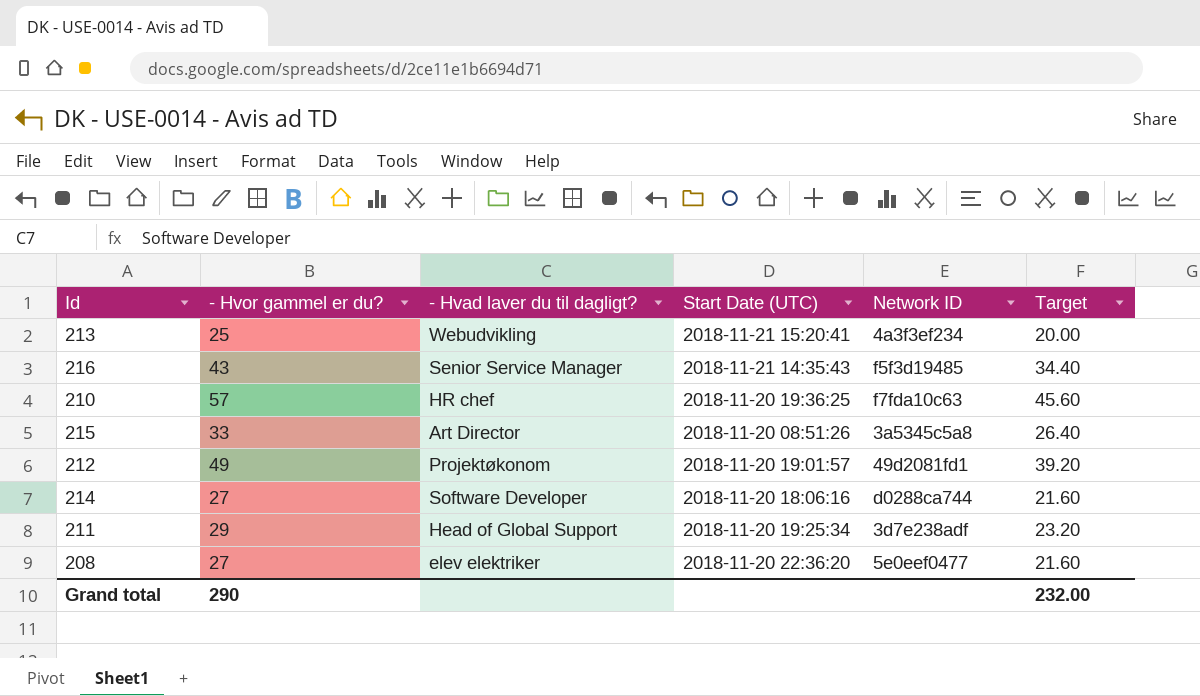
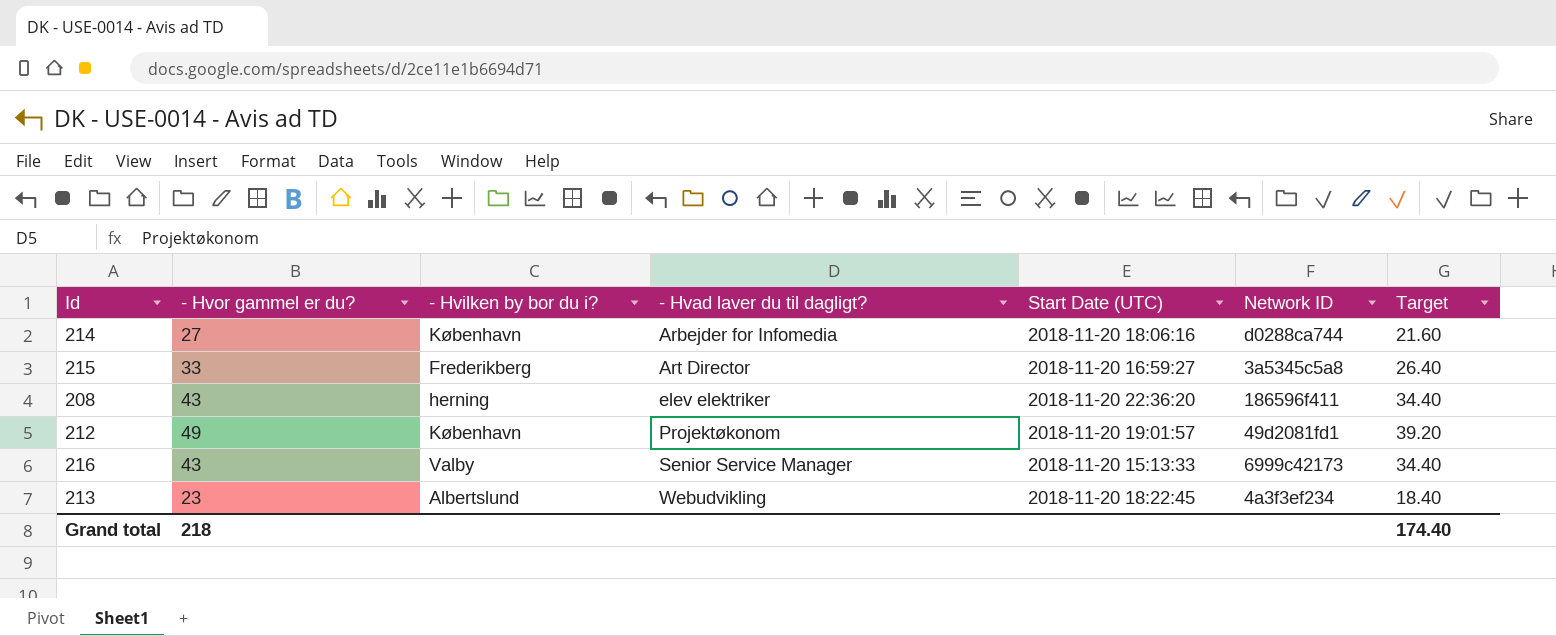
row order: none -> - Hvad laver du til dagligt? ascending
column - Hvilken by bor du i? | position: none -> 3
row 210: 57 | HR chef | 2018-11-20 19:36:25 | f7fda10c63 | 45.60 -> none
row 211: 29 | Head of Global Support | 2018-11-20 19:25:34 | 3d7e238adf | 23.20 -> none
214 | - Hvad laver du til dagligt?: Software Developer -> Arbejder for Infomedia
215 | Start Date (UTC): 2018-11-20 08:51:26 -> 2018-11-20 16:59:27
208 | - Hvor gammel er du?: 27 -> 43
208 | Network ID: 5e0eef0477 -> 186596f411
208 | Target: 21.60 -> 34.40
216 | Start Date (UTC): 2018-11-21 14:35:43 -> 2018-11-20 15:13:33
216 | Network ID: f5f3d19485 -> 6999c42173
213 | - Hvor gammel er du?: 25 -> 23
213 | Start Date (UTC): 2018-11-21 15:20:41 -> 2018-11-20 18:22:45
213 | Target: 20.00 -> 18.40
Grand total | - Hvor gammel er du?: 290 -> 218
Grand total | Target: 232.00 -> 174.40

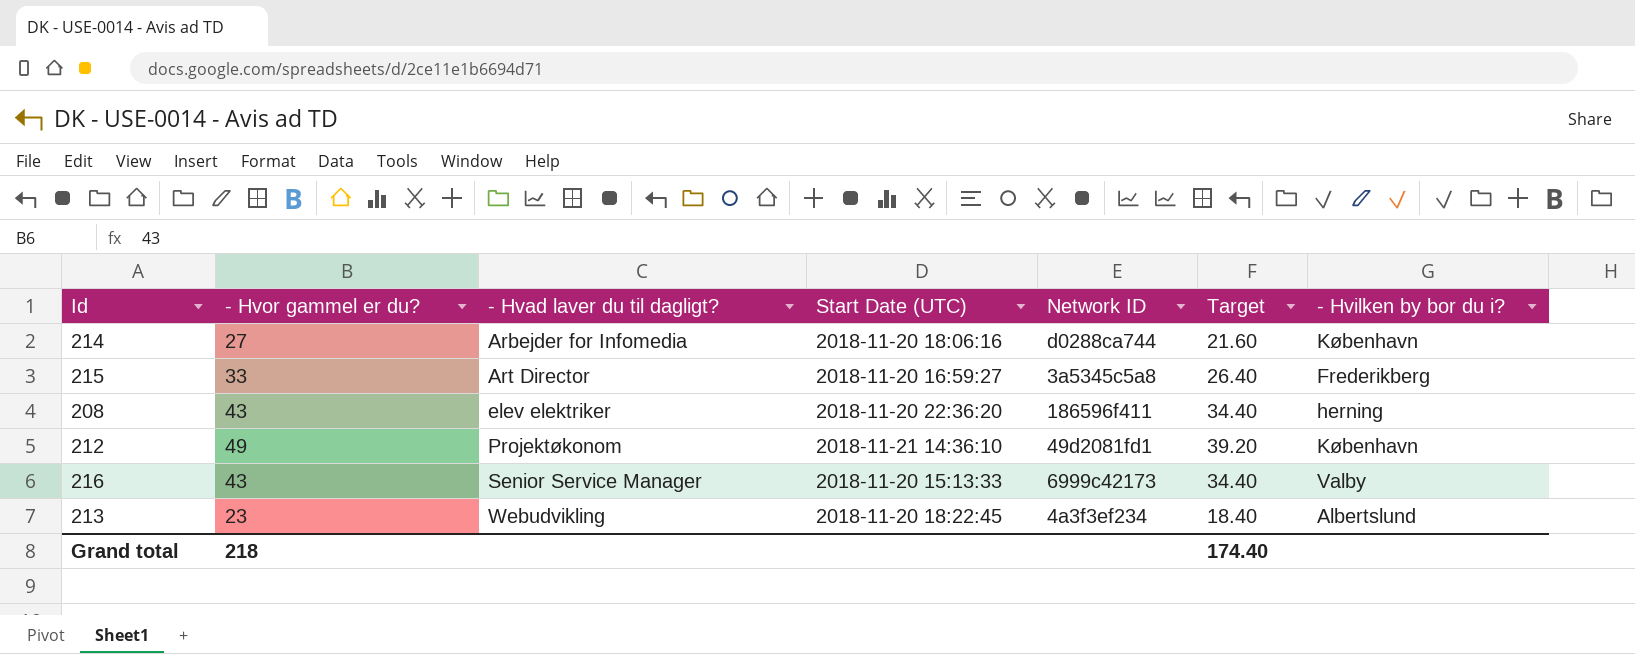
column - Hvilken by bor du i? | position: 3 -> 7
212 | Start Date (UTC): 2018-11-20 19:01:57 -> 2018-11-21 14:36:10

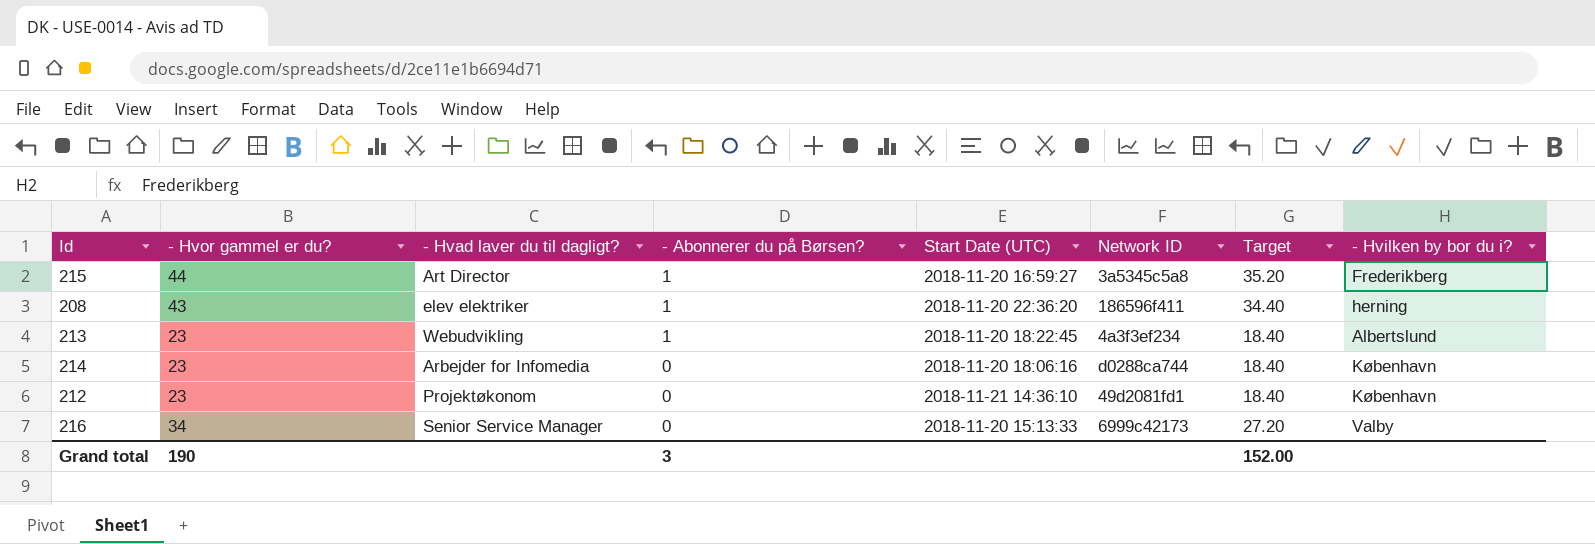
row order: - Hvad laver du til dagligt? ascending -> - Abonnerer du på Børsen? descending
column - Abonnerer du på Børsen? | position: none -> 4
215 | - Hvor gammel er du?: 33 -> 44
215 | Target: 26.40 -> 35.20
214 | - Hvor gammel er du?: 27 -> 23
214 | Target: 21.60 -> 18.40
212 | - Hvor gammel er du?: 49 -> 23
212 | Target: 39.20 -> 18.40
216 | - Hvor gammel er du?: 43 -> 34
216 | Target: 34.40 -> 27.20
Grand total | - Hvor gammel er du?: 218 -> 190
Grand total | Target: 174.40 -> 152.00

